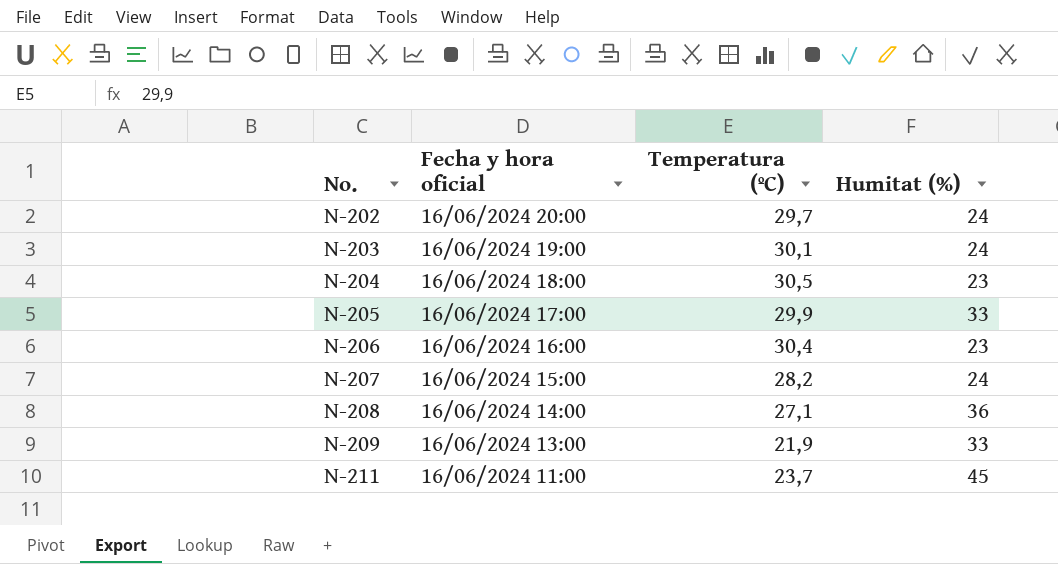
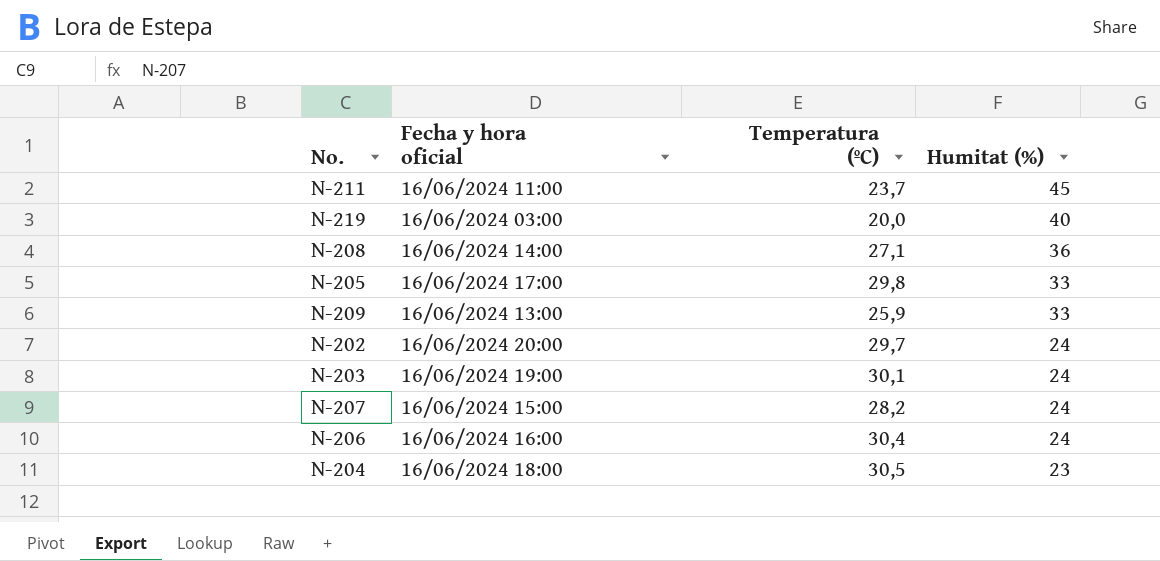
row order: No. ascending -> Humitat (%) descending
row N-219: none -> 16/06/2024 03:00 | 20,0 | 40
N-205 | Temperatura (ºC): 29,9 -> 29,8
N-209 | Temperatura (ºC): 21,9 -> 25,9
N-206 | Humitat (%): 23 -> 24

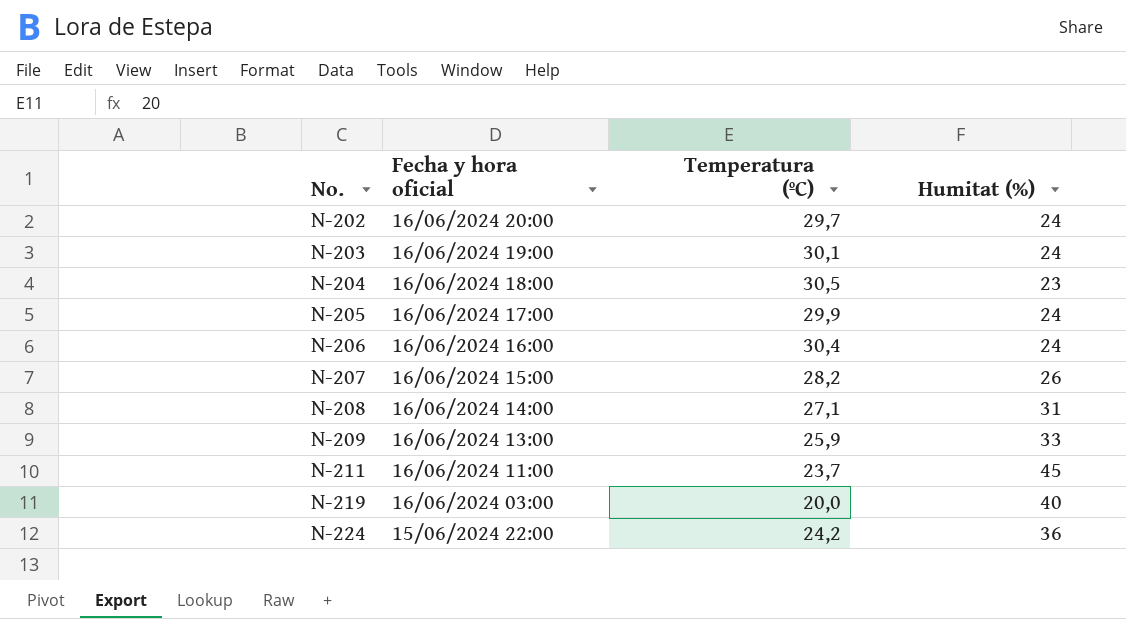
row order: Humitat (%) descending -> No. ascending
N-205 | Temperatura (ºC): 29,8 -> 29,9
N-205 | Humitat (%): 33 -> 24
N-207 | Humitat (%): 24 -> 26
N-208 | Humitat (%): 36 -> 31
row N-224: none -> 15/06/2024 22:00 | 24,2 | 36

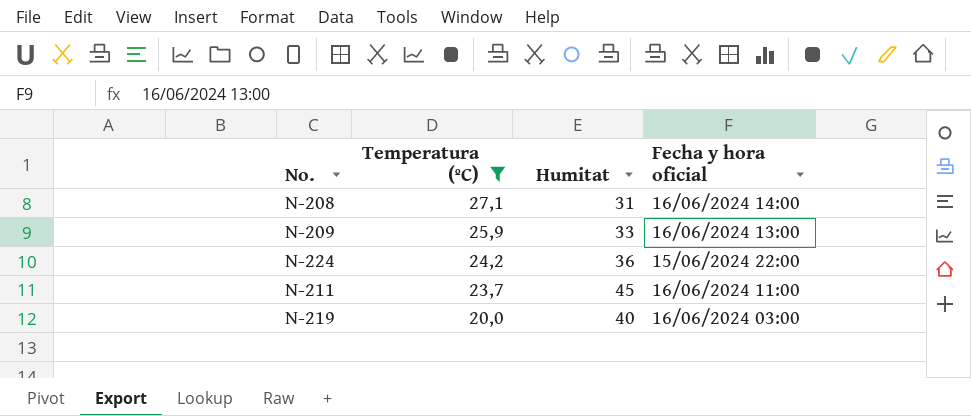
filter: none -> Temperatura (ºC) <= 27,1
row order: No. ascending -> Temperatura (ºC) descending
column name: Humitat (%) -> Humitat
column Fecha y hora oficial | position: 2 -> 4

